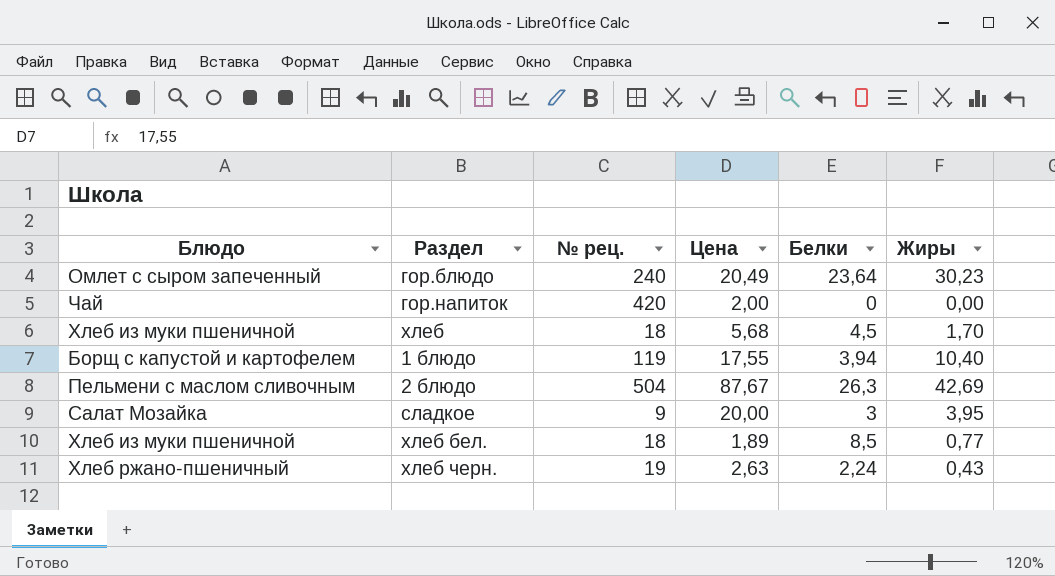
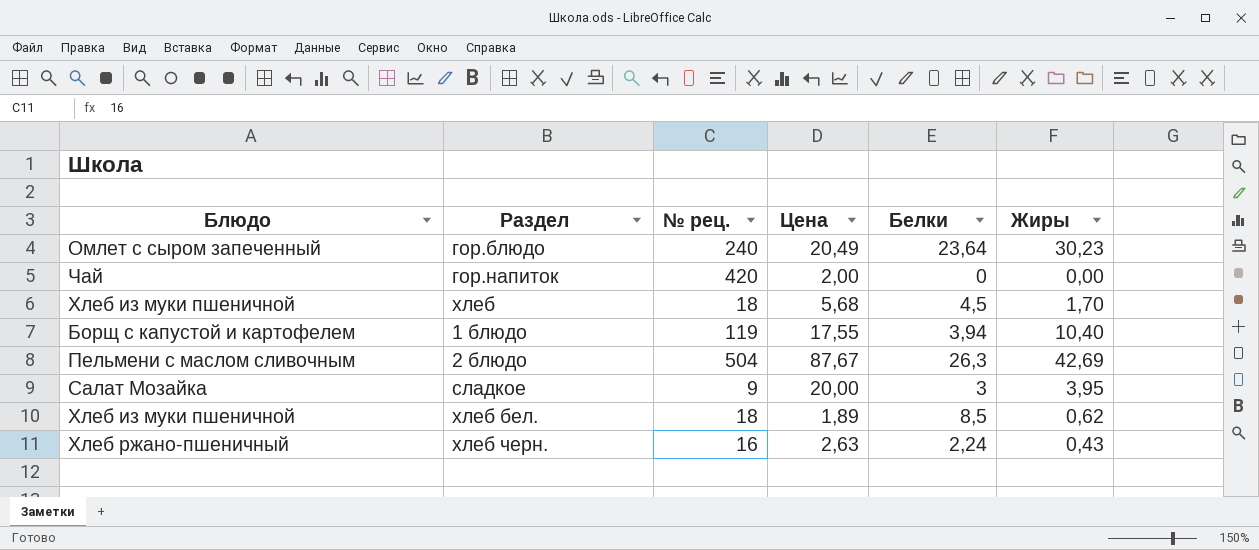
хлеб бел. | Жиры: 0,77 -> 0,62
хлеб черн. | № рец.: 19 -> 16

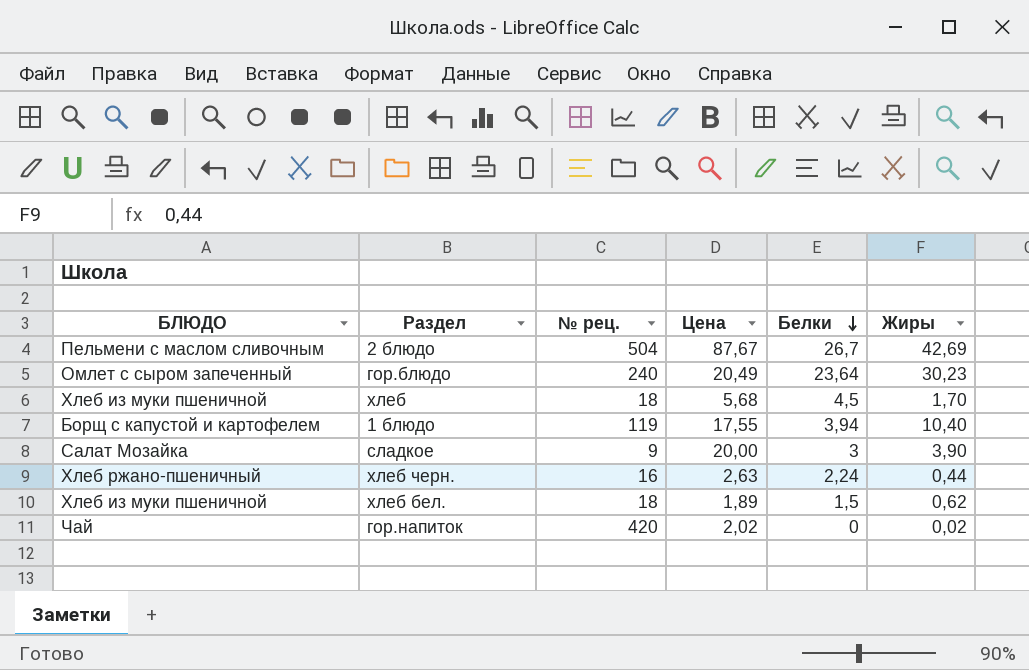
row order: none -> Белки descending
column name: Блюдо -> БЛЮДО
2 блюдо | Белки: 26,3 -> 26,7
сладкое | Жиры: 3,95 -> 3,90
хлеб черн. | Жиры: 0,43 -> 0,44
хлеб бел. | Белки: 8,5 -> 1,5
гор.напиток | Цена: 2,00 -> 2,02
гор.напиток | Жиры: 0,00 -> 0,02

